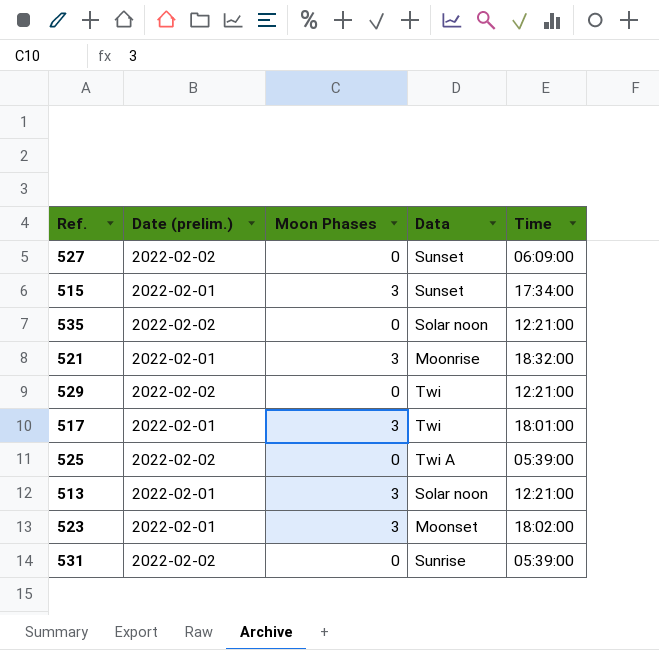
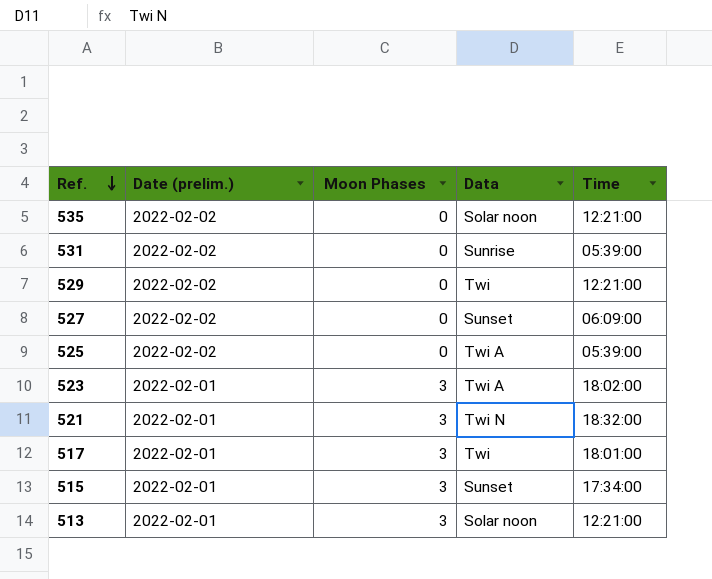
row order: none -> Ref. descending
523 | Data: Moonset -> Twi A
521 | Data: Moonrise -> Twi N

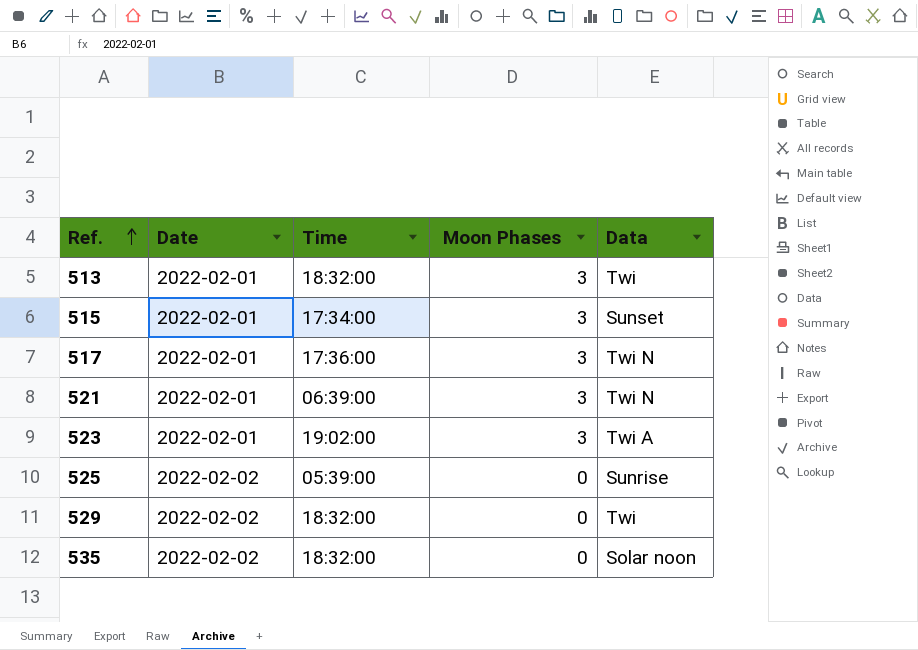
row order: Ref. descending -> Ref. ascending
column name: Date (prelim.) -> Date
column Time | position: 5 -> 3
row 531: 2022-02-02 | 0 | Sunrise | 05:39:00 -> none
row 527: 2022-02-02 | 0 | Sunset | 06:09:00 -> none
513 | Time: 12:21:00 -> 18:32:00
513 | Data: Solar noon -> Twi
517 | Time: 18:01:00 -> 17:36:00
517 | Data: Twi -> Twi N
521 | Time: 18:32:00 -> 06:39:00
523 | Time: 18:02:00 -> 19:02:00
525 | Data: Twi A -> Sunrise
529 | Time: 12:21:00 -> 18:32:00
535 | Time: 12:21:00 -> 18:32:00

